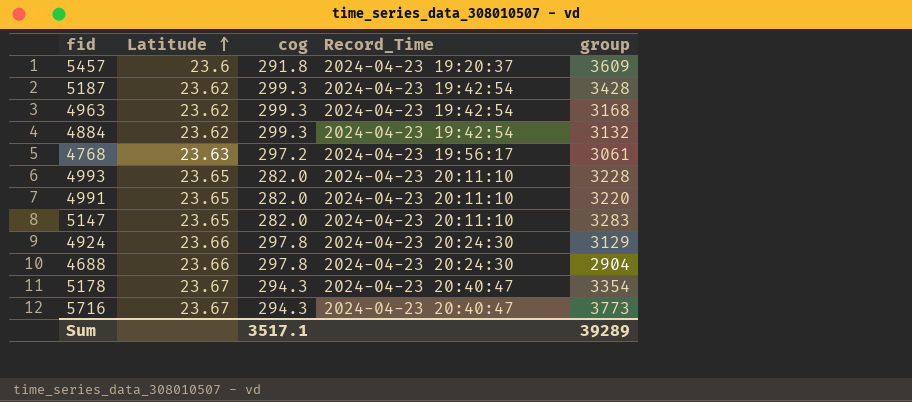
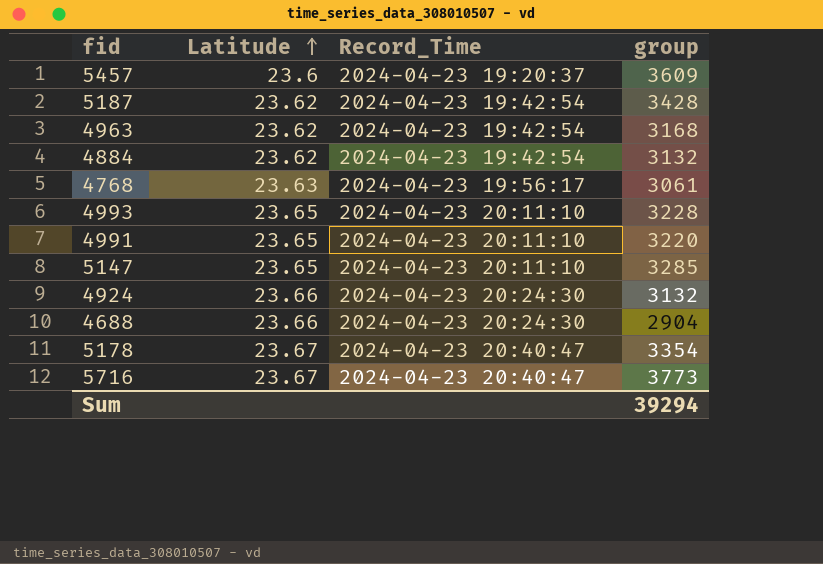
column cog | position: 3 -> none
5147 | group: 3283 -> 3285
4924 | group: 3129 -> 3132
Sum | group: 39289 -> 39294

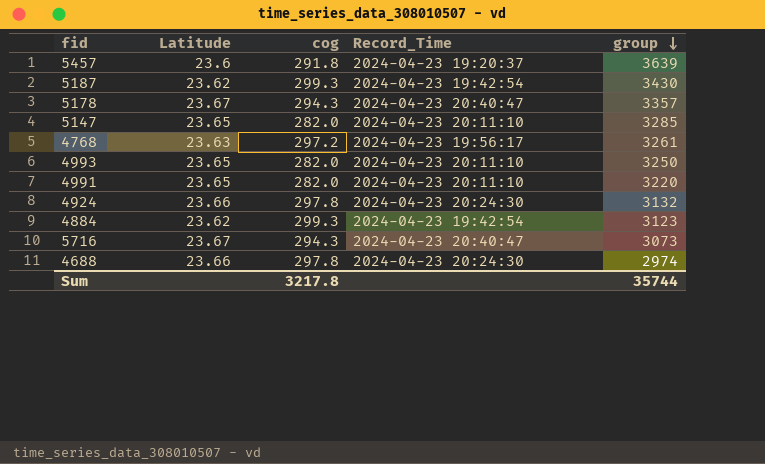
row order: Latitude ascending -> group descending
column cog | position: none -> 3
row 4963: 23.62 | 2024-04-23 19:42:54 | 3168 -> none
5457 | group: 3609 -> 3639
5187 | group: 3428 -> 3430
5178 | group: 3354 -> 3357
4768 | group: 3061 -> 3261
4993 | group: 3228 -> 3250
4884 | group: 3132 -> 3123
5716 | group: 3773 -> 3073
4688 | group: 2904 -> 2974
Sum | group: 39294 -> 35744

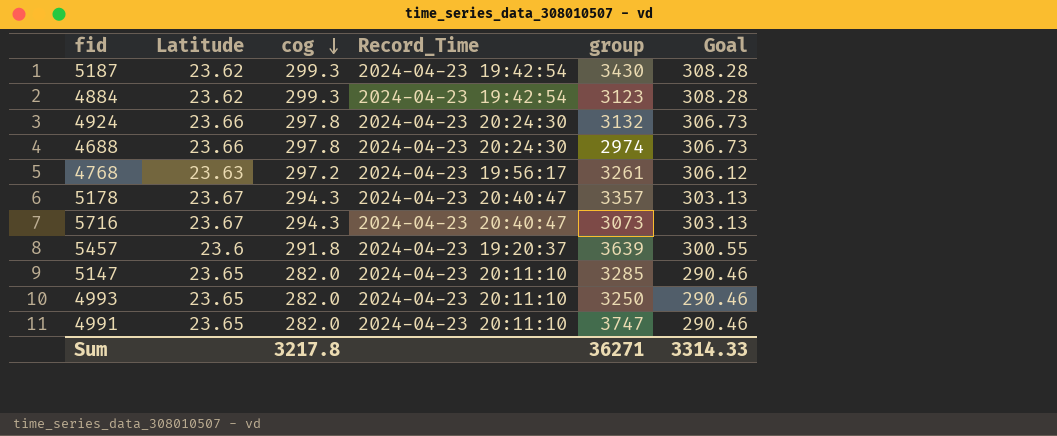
row order: group descending -> cog descending
column Goal | formula: none -> [cog] * 1.03
4991 | group: 3220 -> 3747
Sum | group: 35744 -> 36271

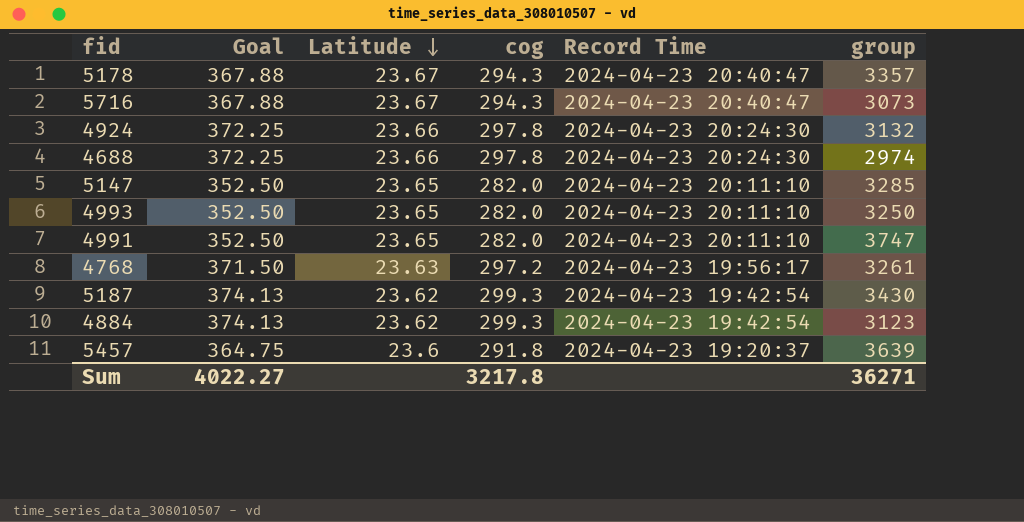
row order: cog descending -> Latitude descending
column Goal | formula: [cog] * 1.03 -> [cog] * 1.25
column Goal | position: 6 -> 2
column name: Record_Time -> Record Time
Sum | Goal: 3314.33 -> 4022.27

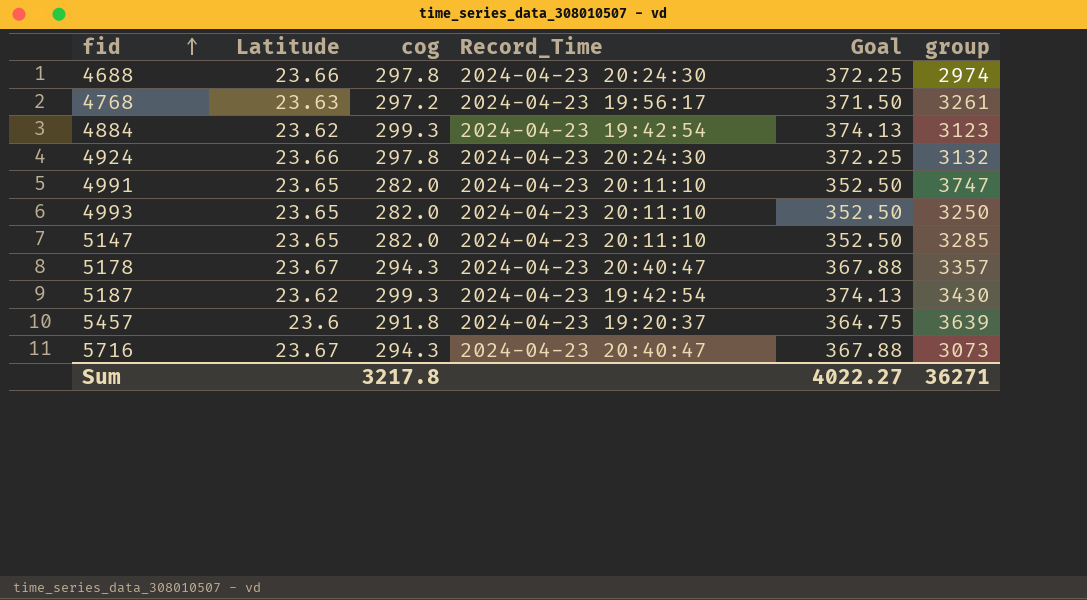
row order: Latitude descending -> fid ascending
column name: Record Time -> Record_Time
column Goal | position: 2 -> 5

